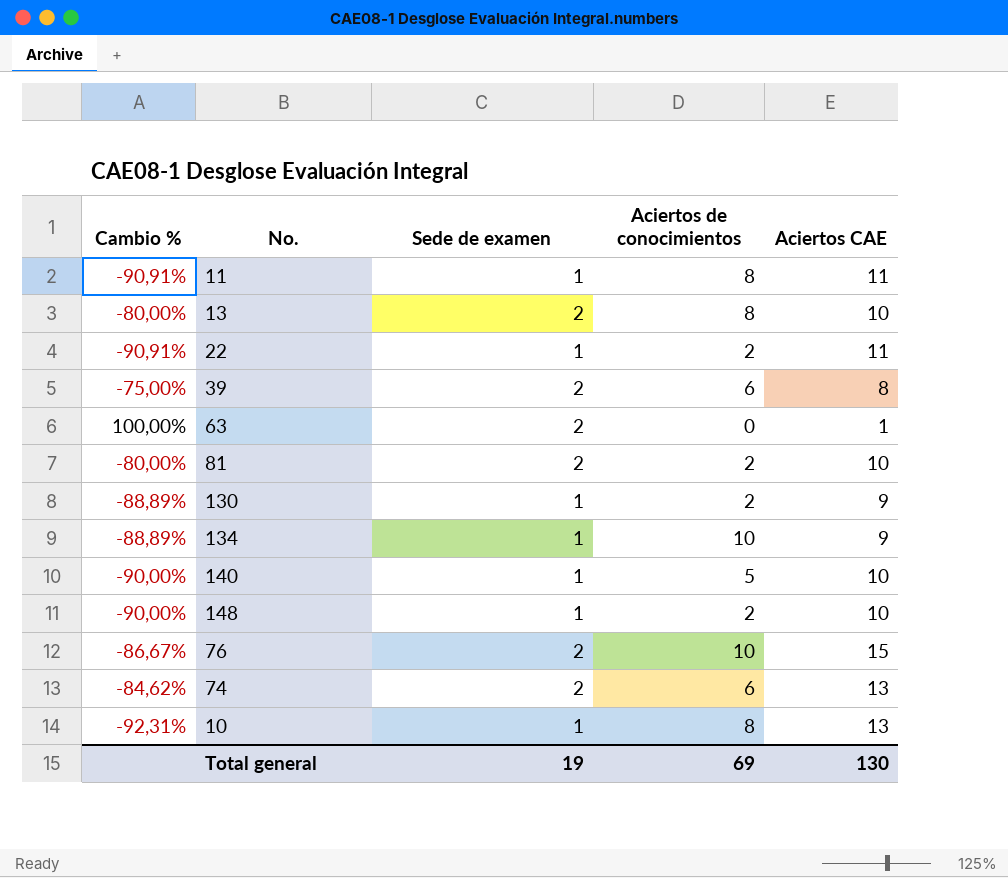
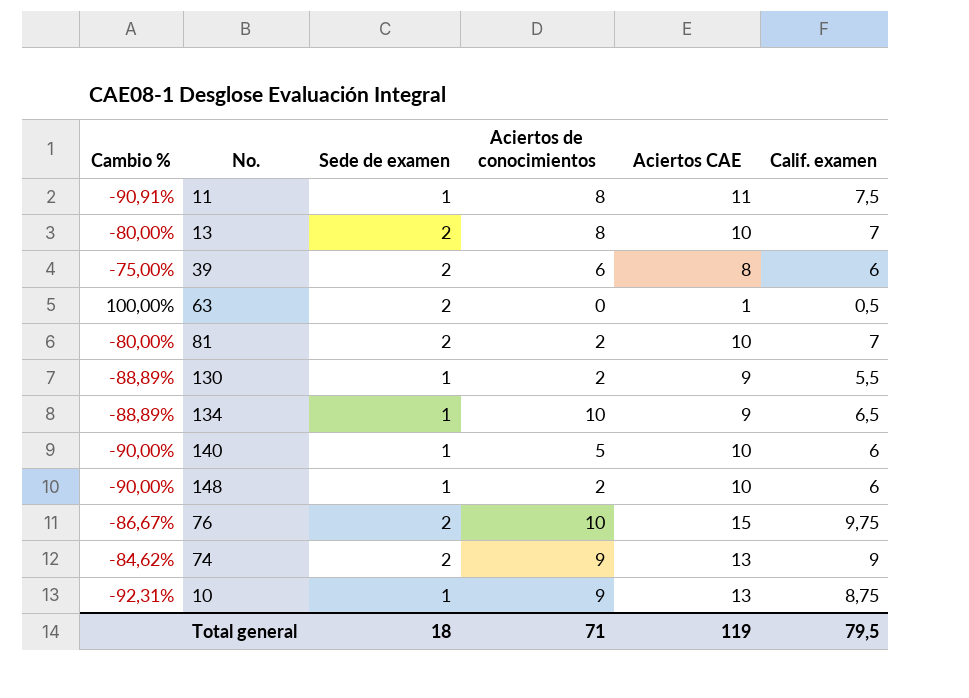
column Calif. examen | position: none -> 6
row 22: -90,91% | 1 | 2 | 11 -> none
74 | Aciertos de conocimientos: 6 -> 9
10 | Aciertos de conocimientos: 8 -> 9
Total general | Sede de examen: 19 -> 18
Total general | Aciertos de conocimientos: 69 -> 71
Total general | Aciertos CAE: 130 -> 119

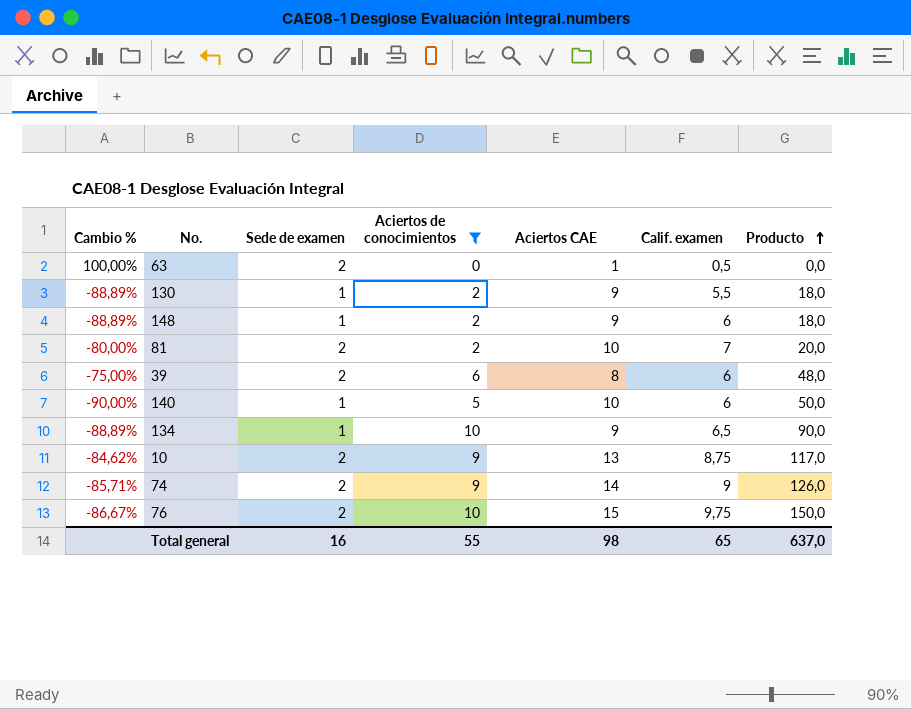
filter: none -> Aciertos de conocimientos != 8
row order: none -> Producto ascending
column Producto | formula: none -> [Aciertos de conocimientos] * [Aciertos CAE]
148 | Cambio %: -90,00% -> -88,89%
148 | Aciertos CAE: 10 -> 9
10 | Cambio %: -92,31% -> -84,62%
10 | Sede de examen: 1 -> 2
74 | Cambio %: -84,62% -> -85,71%
74 | Aciertos CAE: 13 -> 14
Total general | Sede de examen: 18 -> 16
Total general | Aciertos de conocimientos: 71 -> 55
Total general | Aciertos CAE: 119 -> 98
Total general | Calif. examen: 79,5 -> 65

